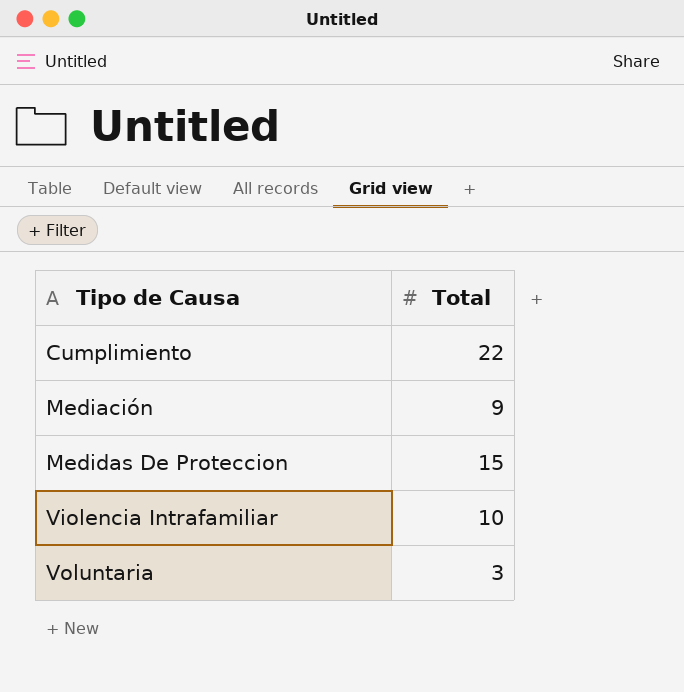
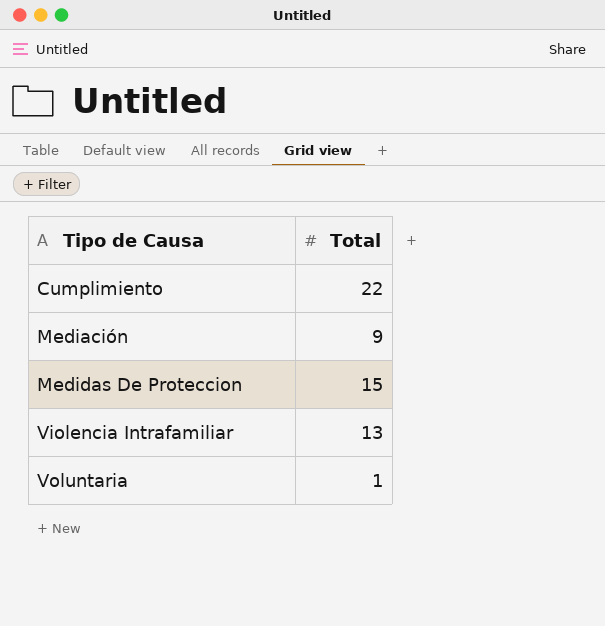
Violencia Intrafamiliar | Total: 10 -> 13
Voluntaria | Total: 3 -> 1

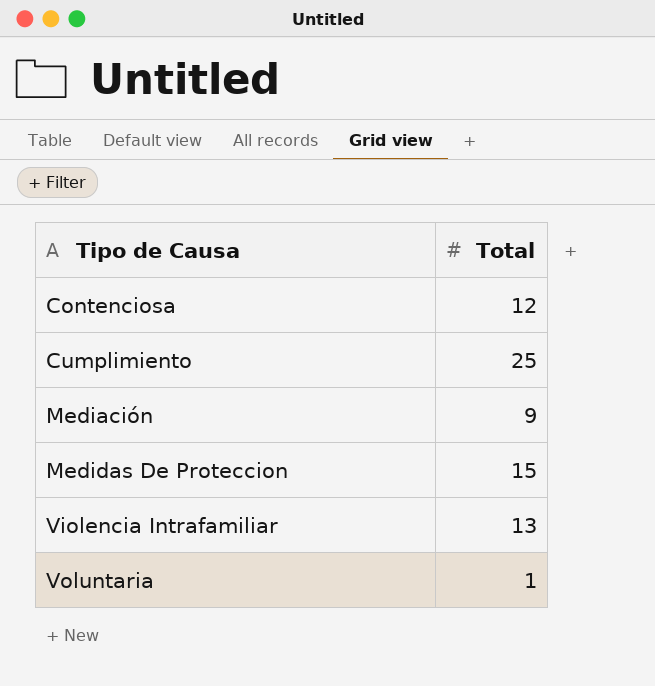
row Contenciosa: none -> 12
Cumplimiento | Total: 22 -> 25

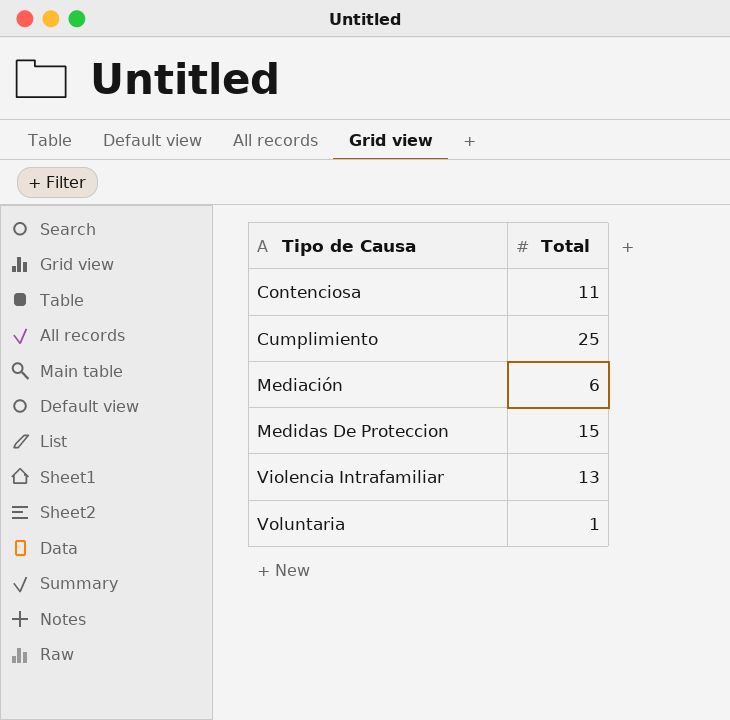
Contenciosa | Total: 12 -> 11
Mediación | Total: 9 -> 6

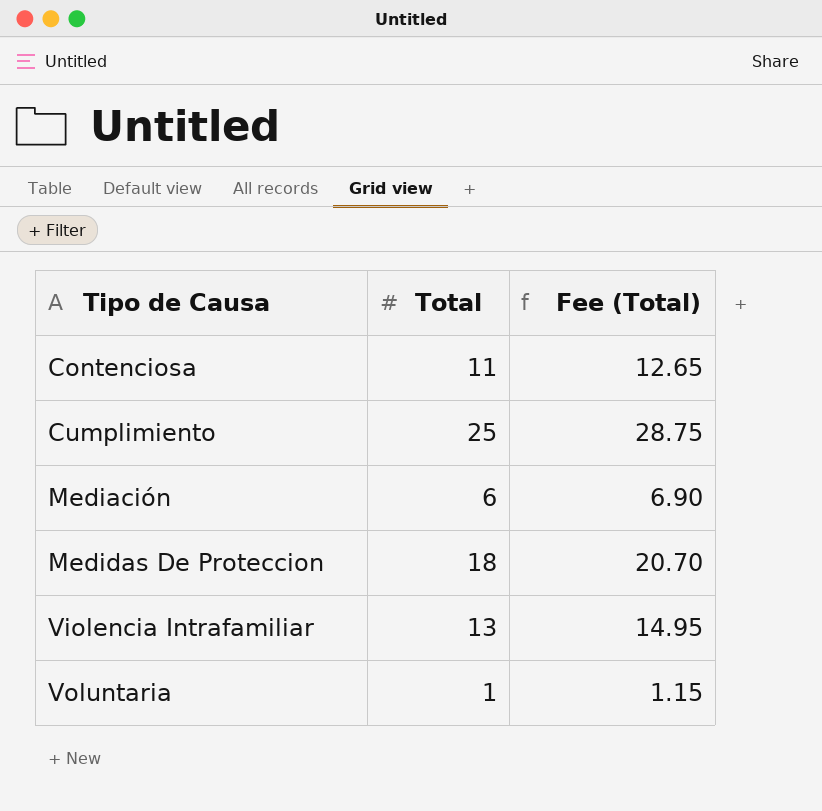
column Fee (Total) | formula: none -> [Total] * 1.15
Medidas De Proteccion | Total: 15 -> 18

